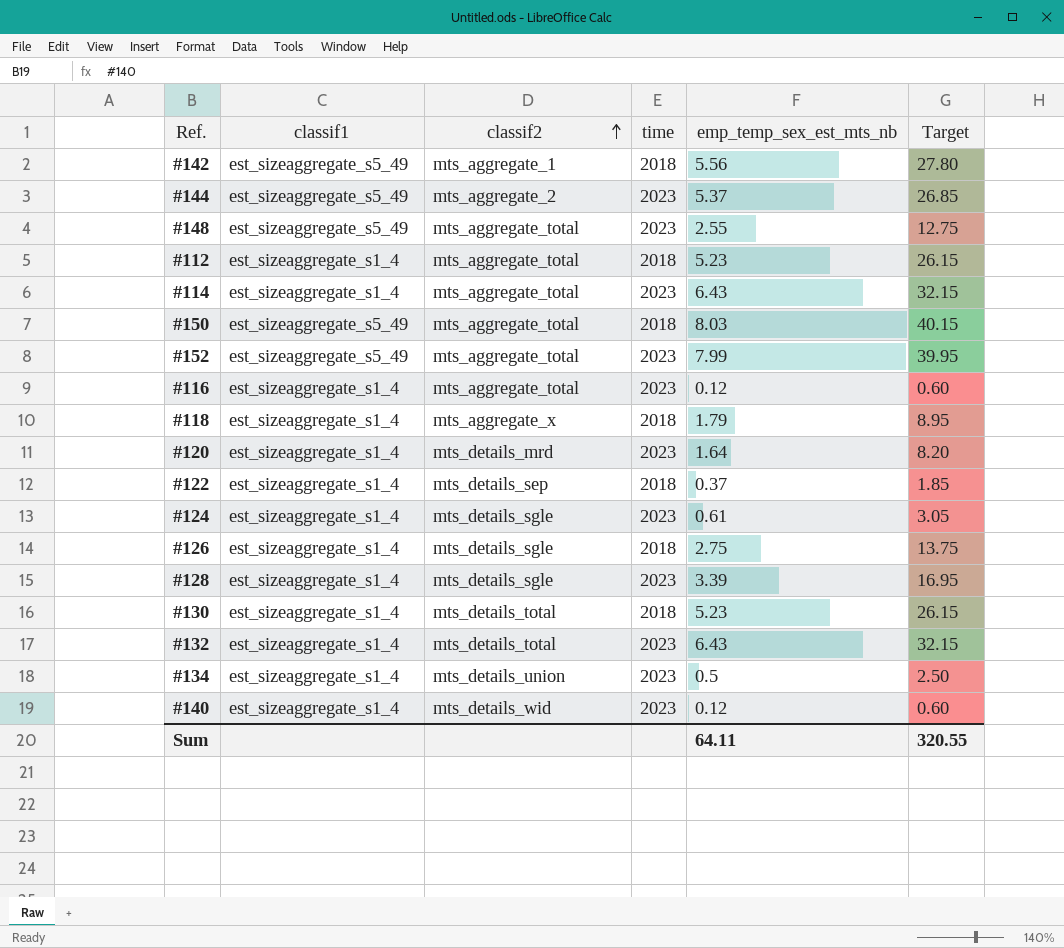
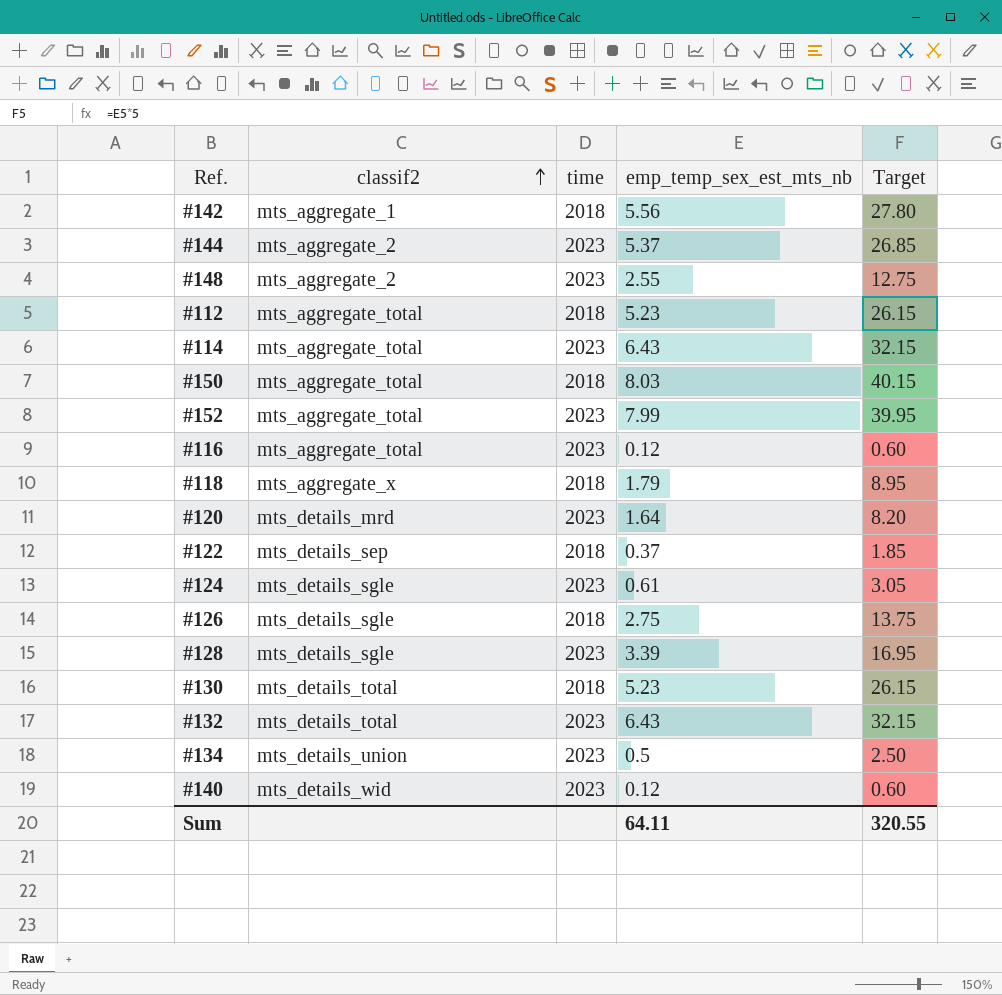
column classif1 | position: 2 -> none
#148 | classif2: mts_aggregate_total -> mts_aggregate_2

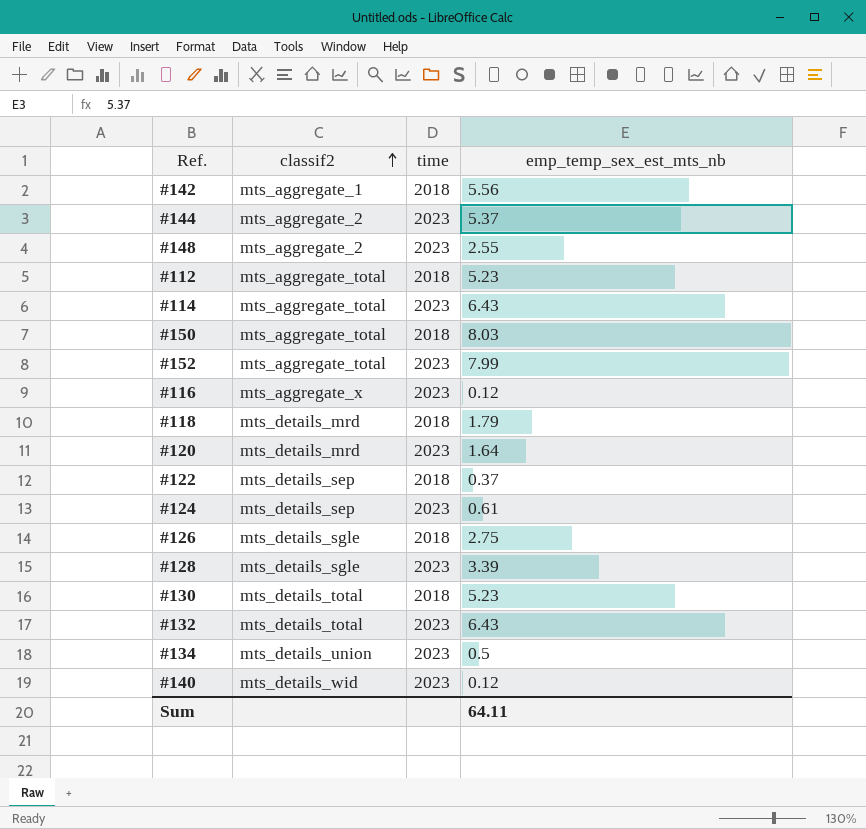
column Target | formula: [emp_temp_sex_est_mts_nb] * 5 -> none
#116 | classif2: mts_aggregate_total -> mts_aggregate_x
#118 | classif2: mts_aggregate_x -> mts_details_mrd
#124 | classif2: mts_details_sgle -> mts_details_sep

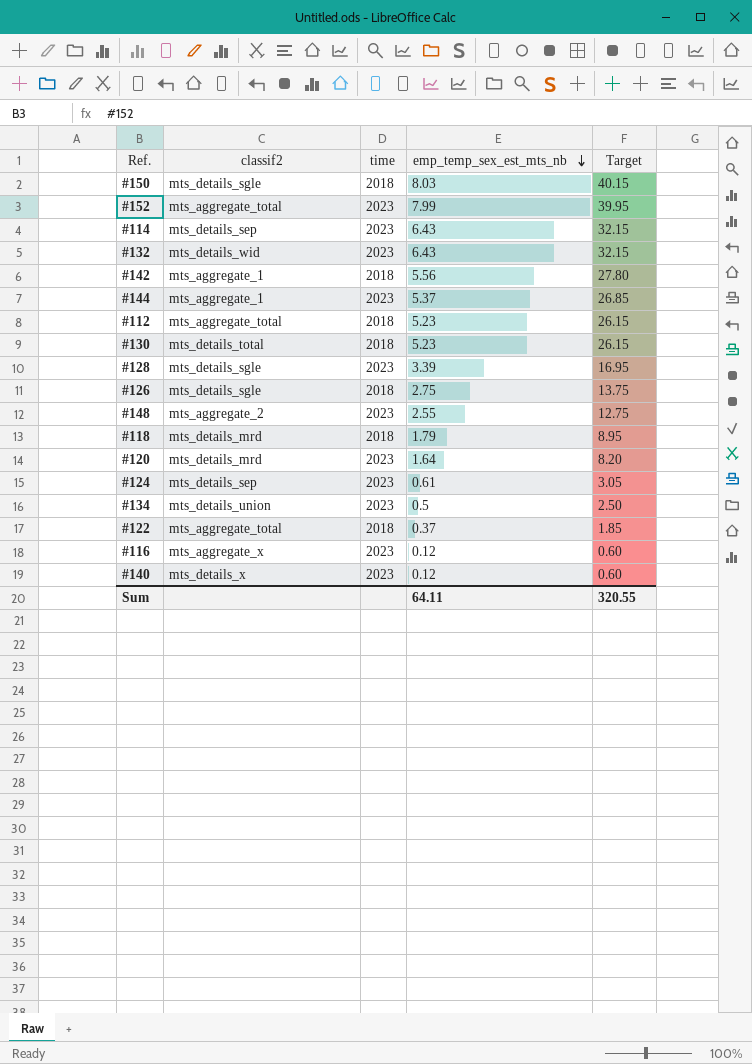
row order: classif2 ascending -> emp_temp_sex_est_mts_nb descending
column Target | formula: none -> [emp_temp_sex_est_mts_nb] * 5
#150 | classif2: mts_aggregate_total -> mts_details_sgle
#114 | classif2: mts_aggregate_total -> mts_details_sep
#132 | classif2: mts_details_total -> mts_details_wid
#144 | classif2: mts_aggregate_2 -> mts_aggregate_1
#122 | classif2: mts_details_sep -> mts_aggregate_total
#140 | classif2: mts_details_wid -> mts_details_x

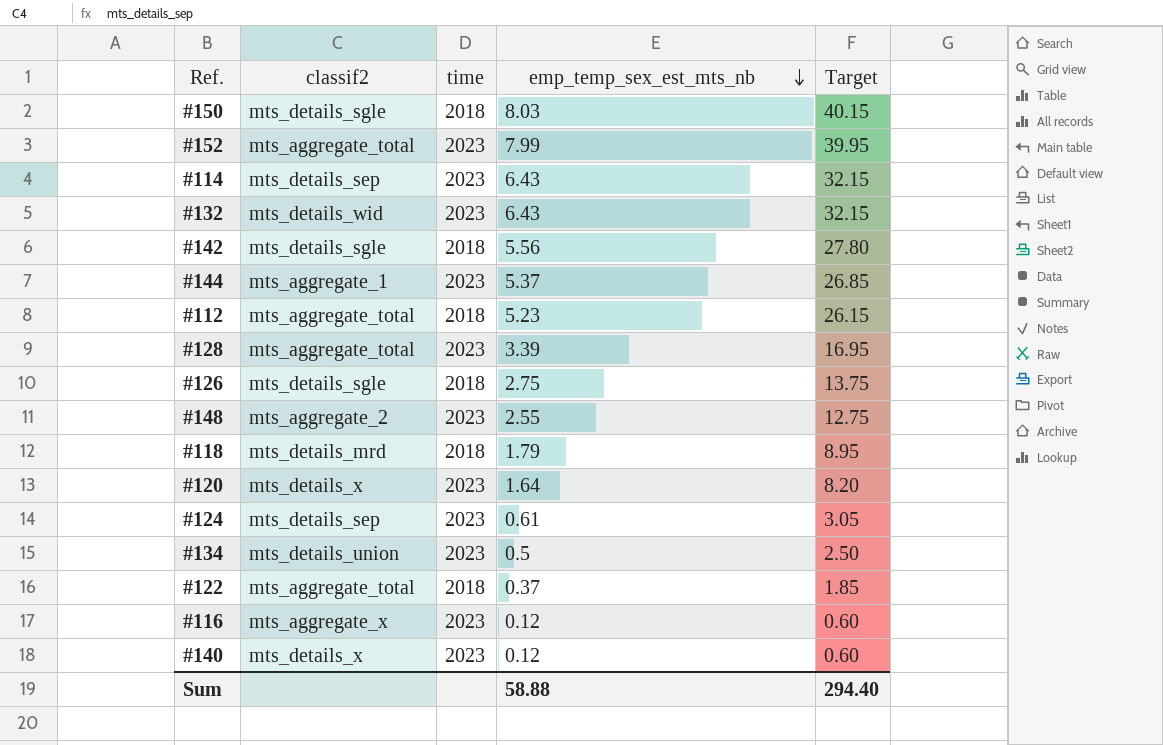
row #130: mts_details_total | 2018 | 5.23 | 26.15 -> none
#142 | classif2: mts_aggregate_1 -> mts_details_sgle
#128 | classif2: mts_details_sgle -> mts_aggregate_total
#120 | classif2: mts_details_mrd -> mts_details_x
Sum | emp_temp_sex_est_mts_nb: 64.11 -> 58.88
Sum | Target: 320.55 -> 294.40

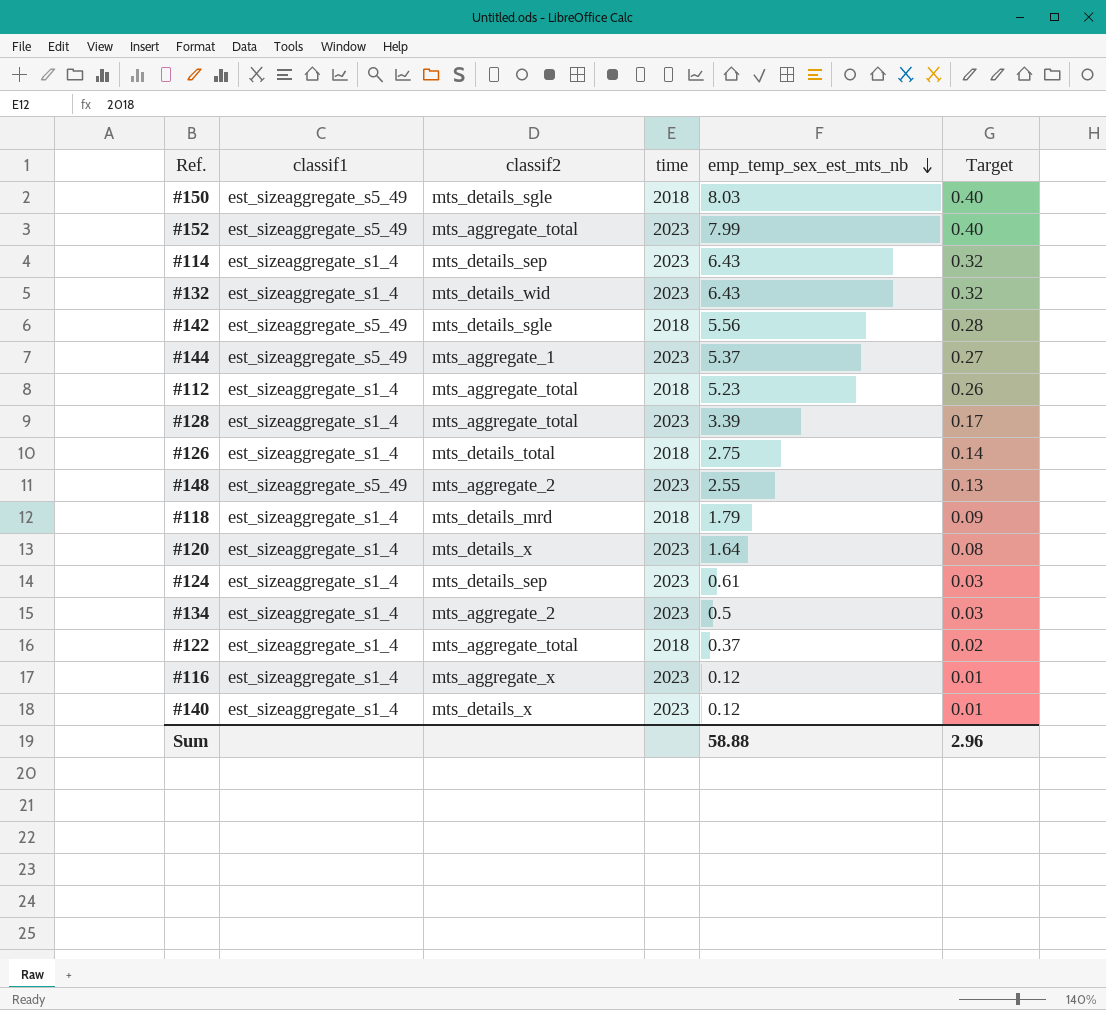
column classif1 | position: none -> 2
column Target | formula: [emp_temp_sex_est_mts_nb] * 5 -> [emp_temp_sex_est_mts_nb] * 0.05
#126 | classif2: mts_details_sgle -> mts_details_total
#134 | classif2: mts_details_union -> mts_aggregate_2
Sum | Target: 294.40 -> 2.96

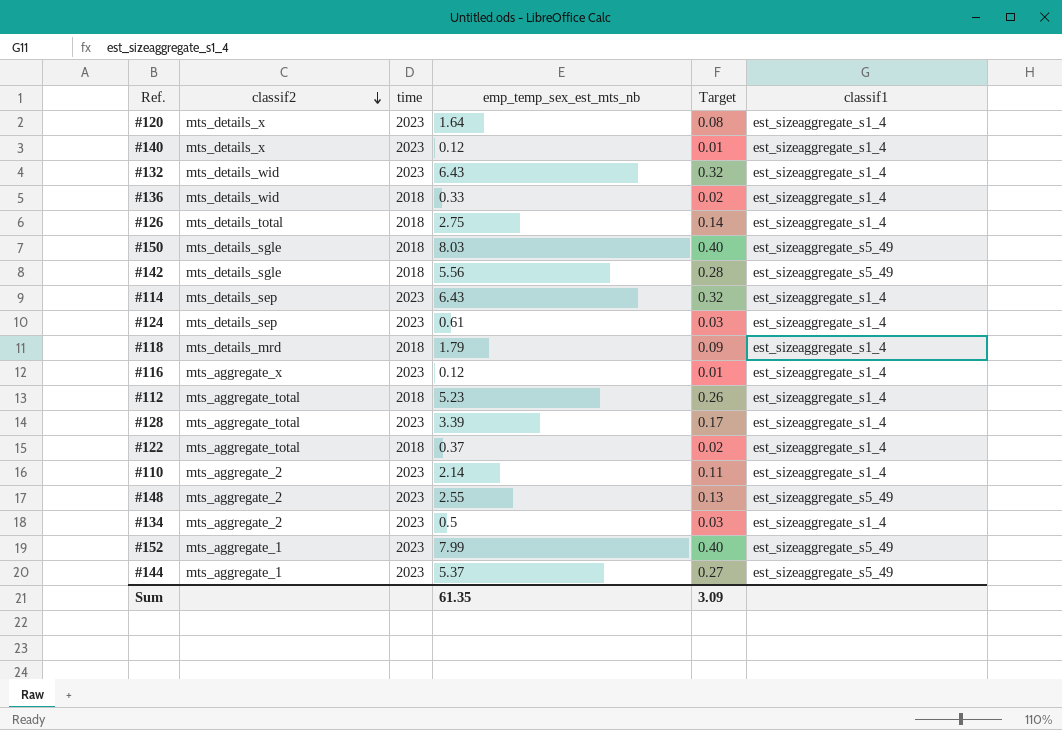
row order: emp_temp_sex_est_mts_nb descending -> classif2 descending
column classif1 | position: 2 -> 6
row #136: none -> mts_details_wid | 2018 | 0.33 | 0.02 | est_sizeaggregate_s1_4
row #110: none -> mts_aggregate_2 | 2023 | 2.14 | 0.11 | est_sizeaggregate_s1_4
#152 | classif2: mts_aggregate_total -> mts_aggregate_1
Sum | emp_temp_sex_est_mts_nb: 58.88 -> 61.35
Sum | Target: 2.96 -> 3.09

